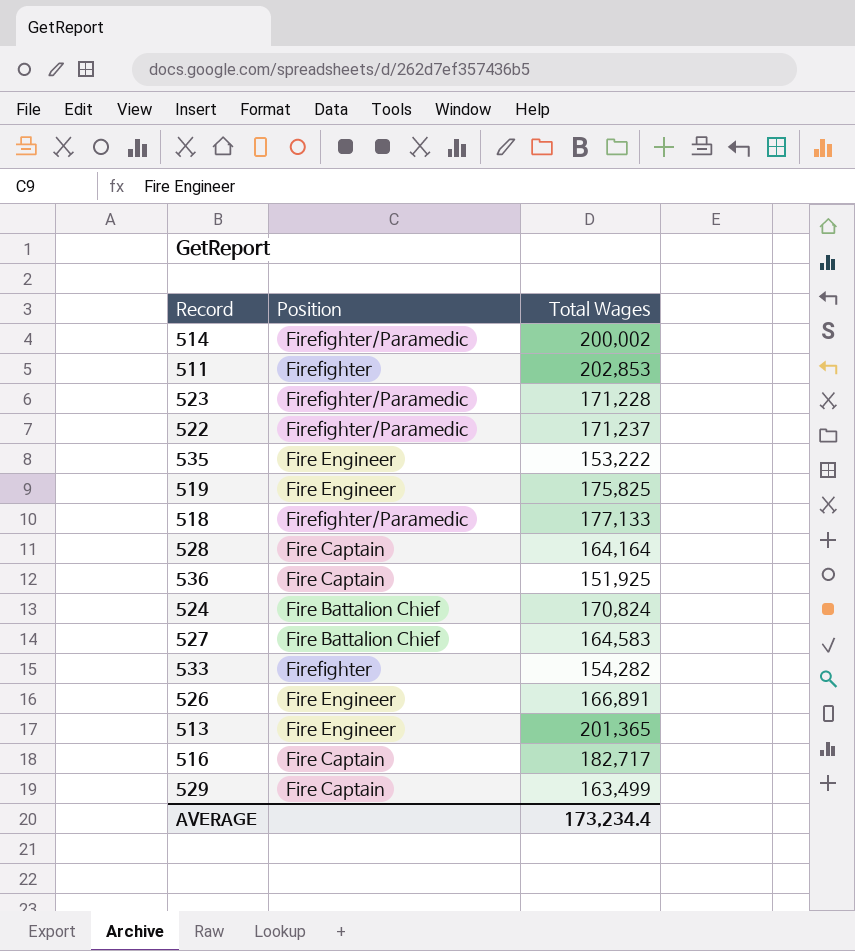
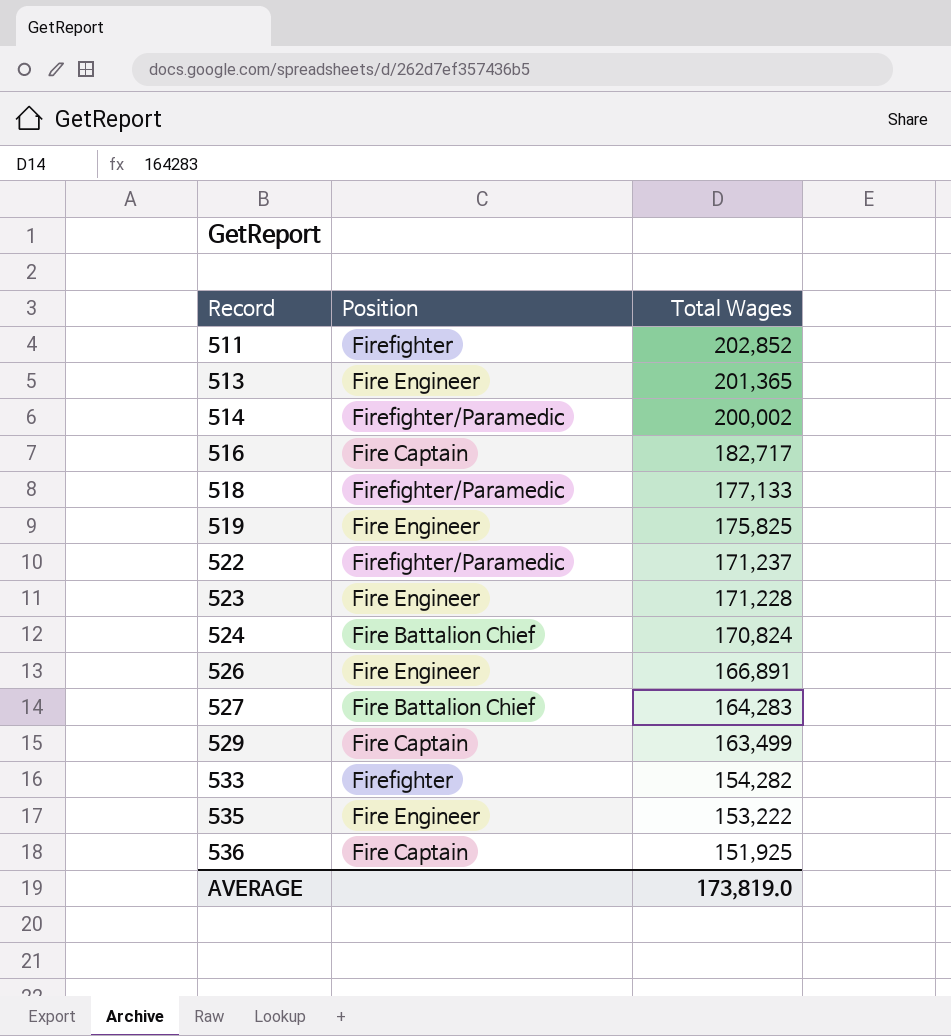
row order: none -> Record ascending
row 528: Fire Captain | 164,164 -> none
511 | Total Wages: 202,853 -> 202,852
523 | Position: Firefighter/Paramedic -> Fire Engineer
527 | Total Wages: 164,583 -> 164,283
AVERAGE | Total Wages: 173,234.4 -> 173,819.0

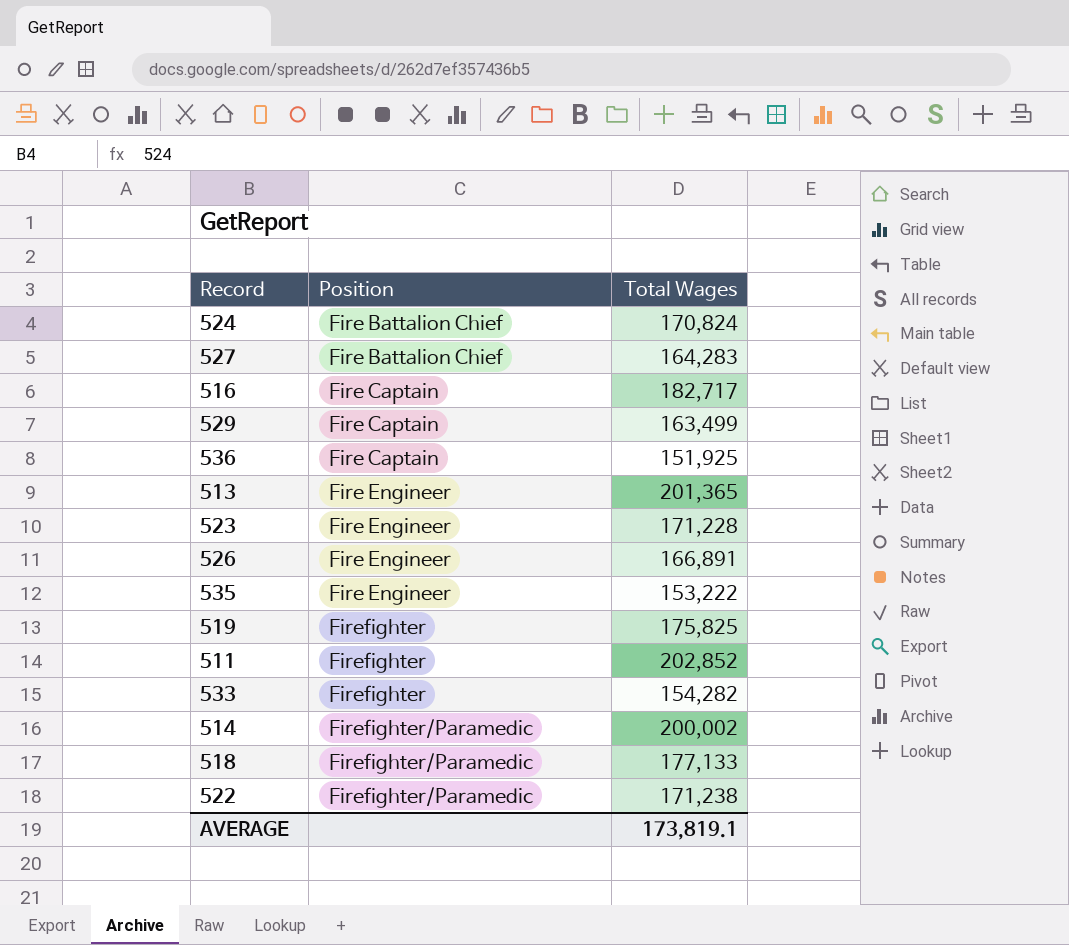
row order: Record ascending -> Position ascending
519 | Position: Fire Engineer -> Firefighter
522 | Total Wages: 171,237 -> 171,238
AVERAGE | Total Wages: 173,819.0 -> 173,819.1

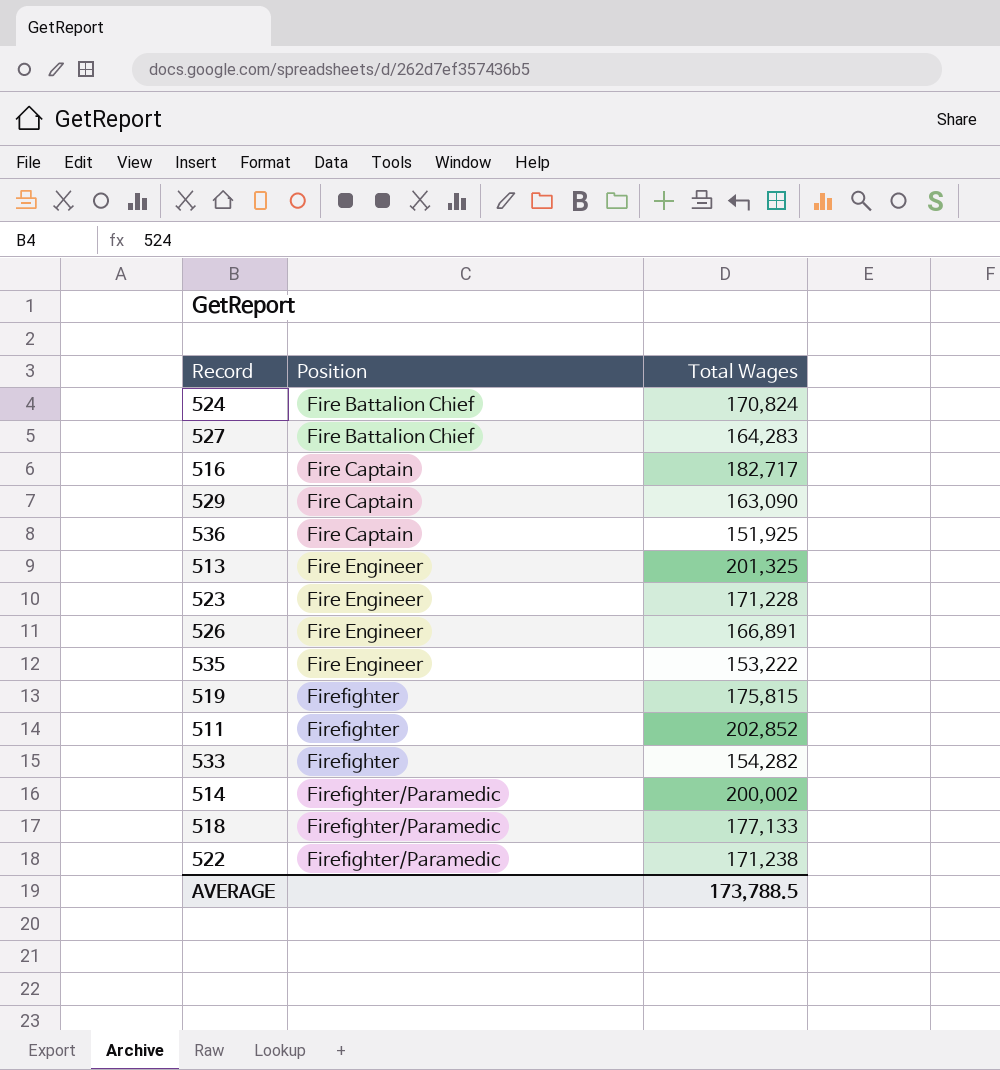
529 | Total Wages: 163,499 -> 163,090
513 | Total Wages: 201,365 -> 201,325
519 | Total Wages: 175,825 -> 175,815
AVERAGE | Total Wages: 173,819.1 -> 173,788.5

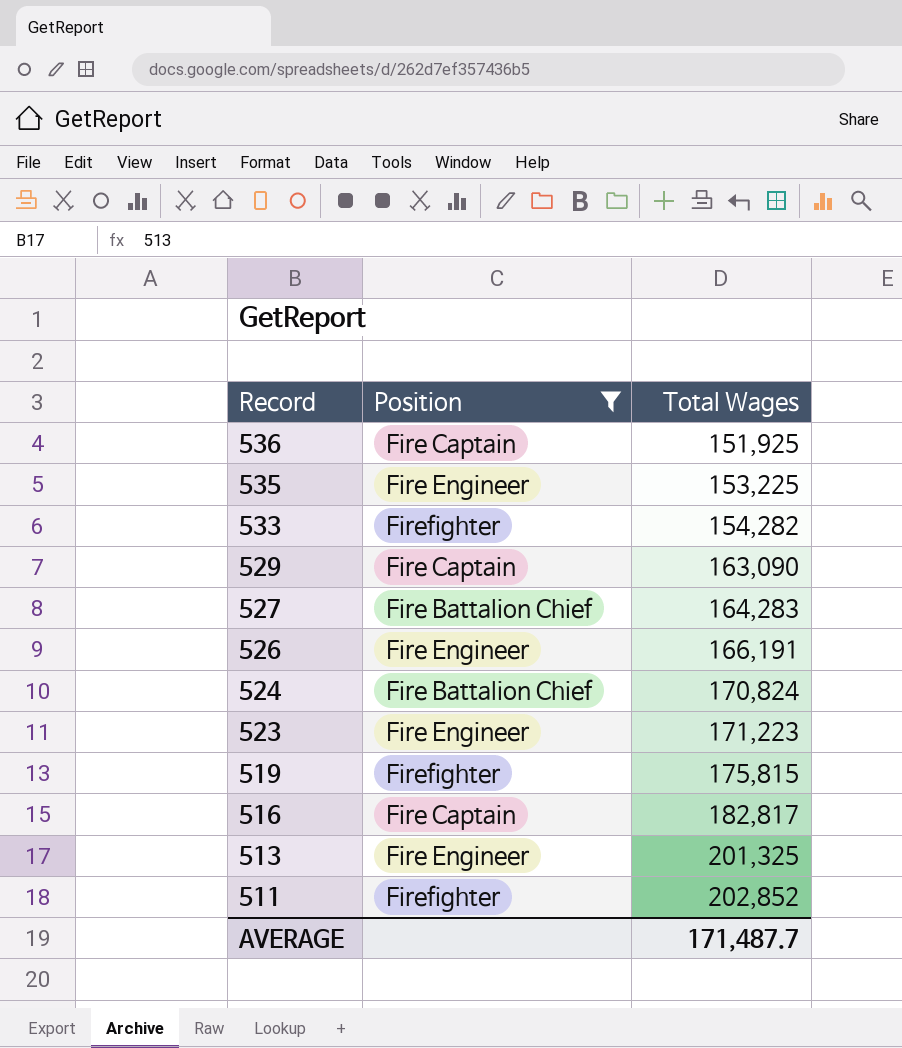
filter: none -> Position != Firefighter/Paramedic
row order: Position ascending -> Record descending
535 | Total Wages: 153,222 -> 153,225
526 | Total Wages: 166,891 -> 166,191
523 | Total Wages: 171,228 -> 171,223
516 | Total Wages: 182,717 -> 182,817
AVERAGE | Total Wages: 173,788.5 -> 171,487.7

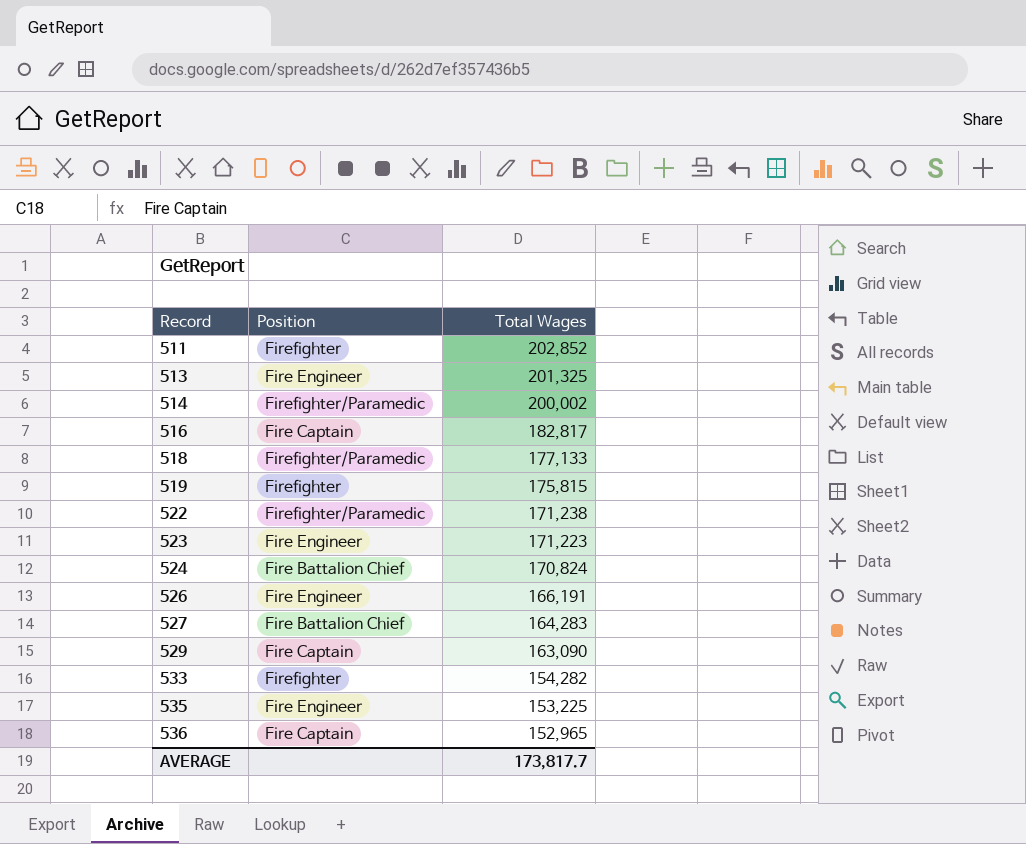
filter: Position != Firefighter/Paramedic -> none
row order: Record descending -> Record ascending
536 | Total Wages: 151,925 -> 152,965
AVERAGE | Total Wages: 171,487.7 -> 173,817.7

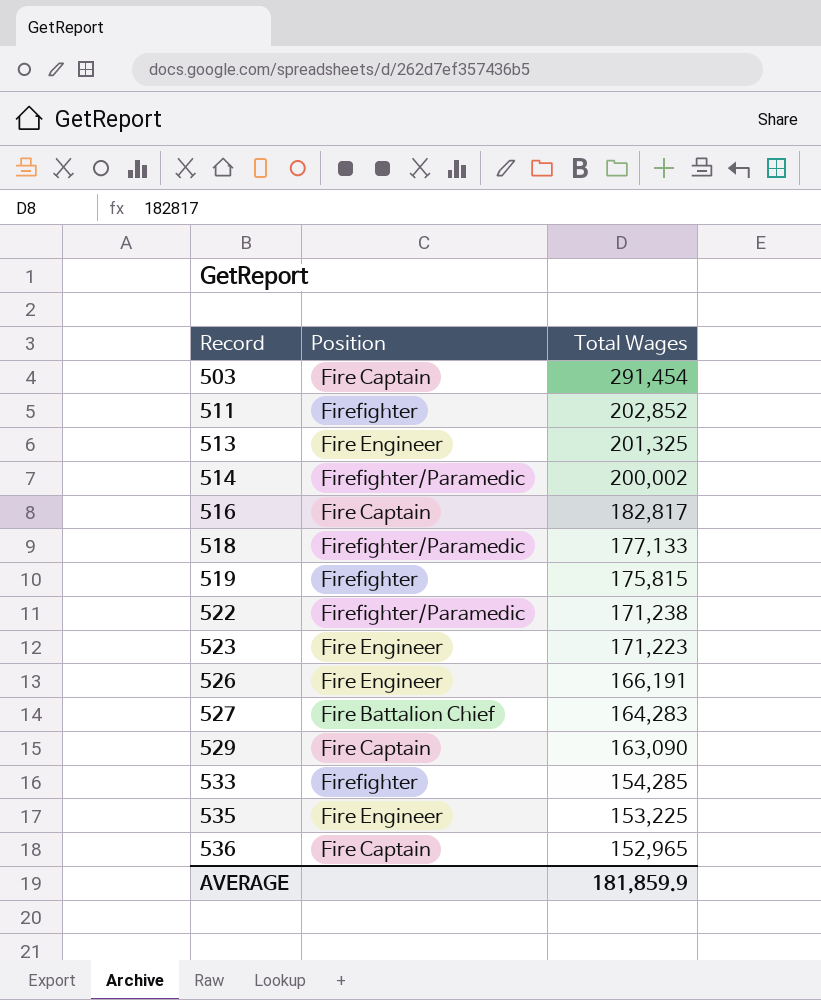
row 524: Fire Battalion Chief | 170,824 -> none
row 503: none -> Fire Captain | 291,454
533 | Total Wages: 154,282 -> 154,285
AVERAGE | Total Wages: 173,817.7 -> 181,859.9

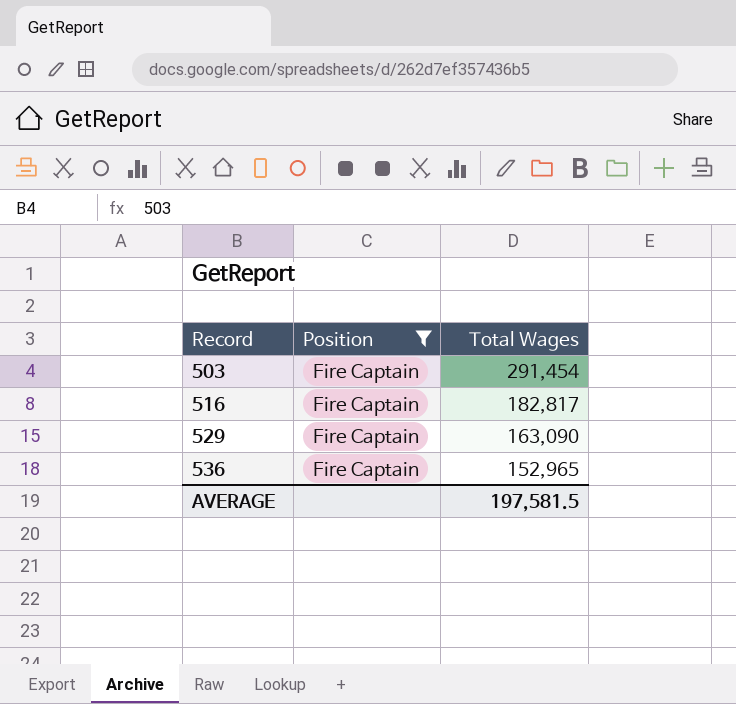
filter: none -> Position = Fire Captain
AVERAGE | Total Wages: 181,859.9 -> 197,581.5

